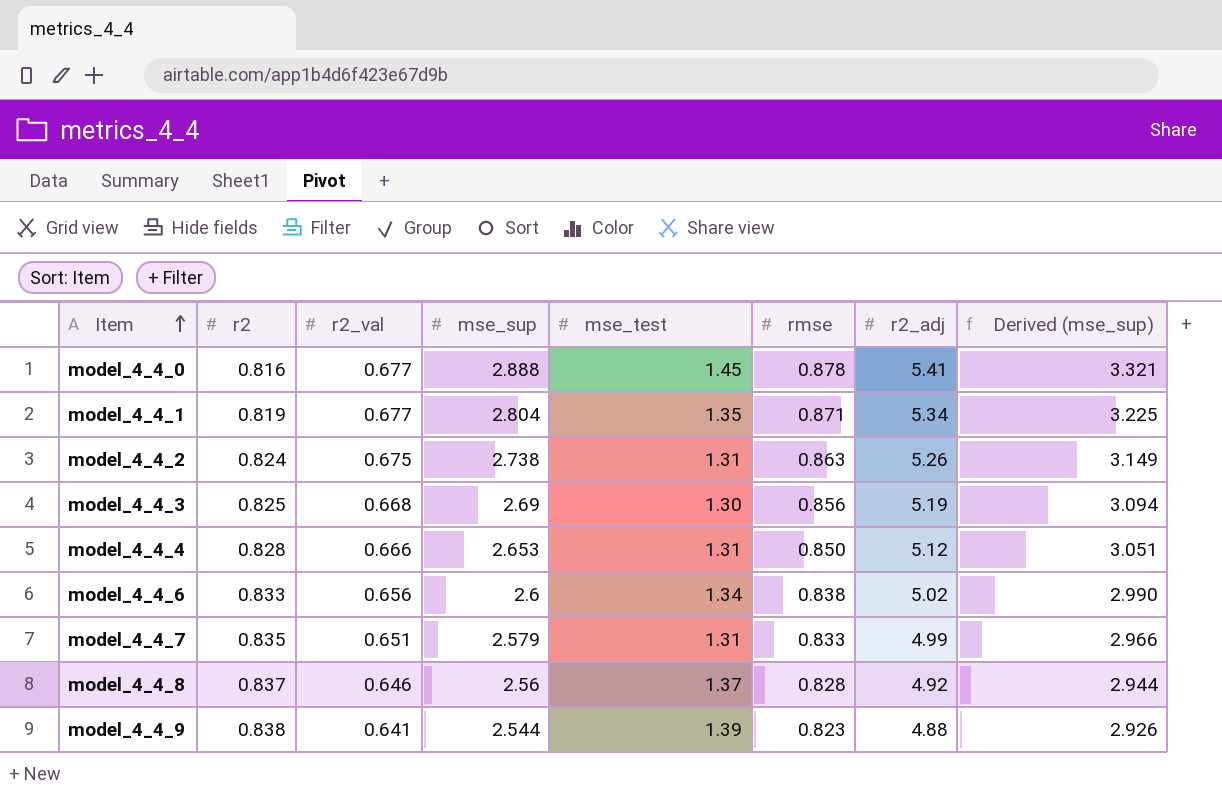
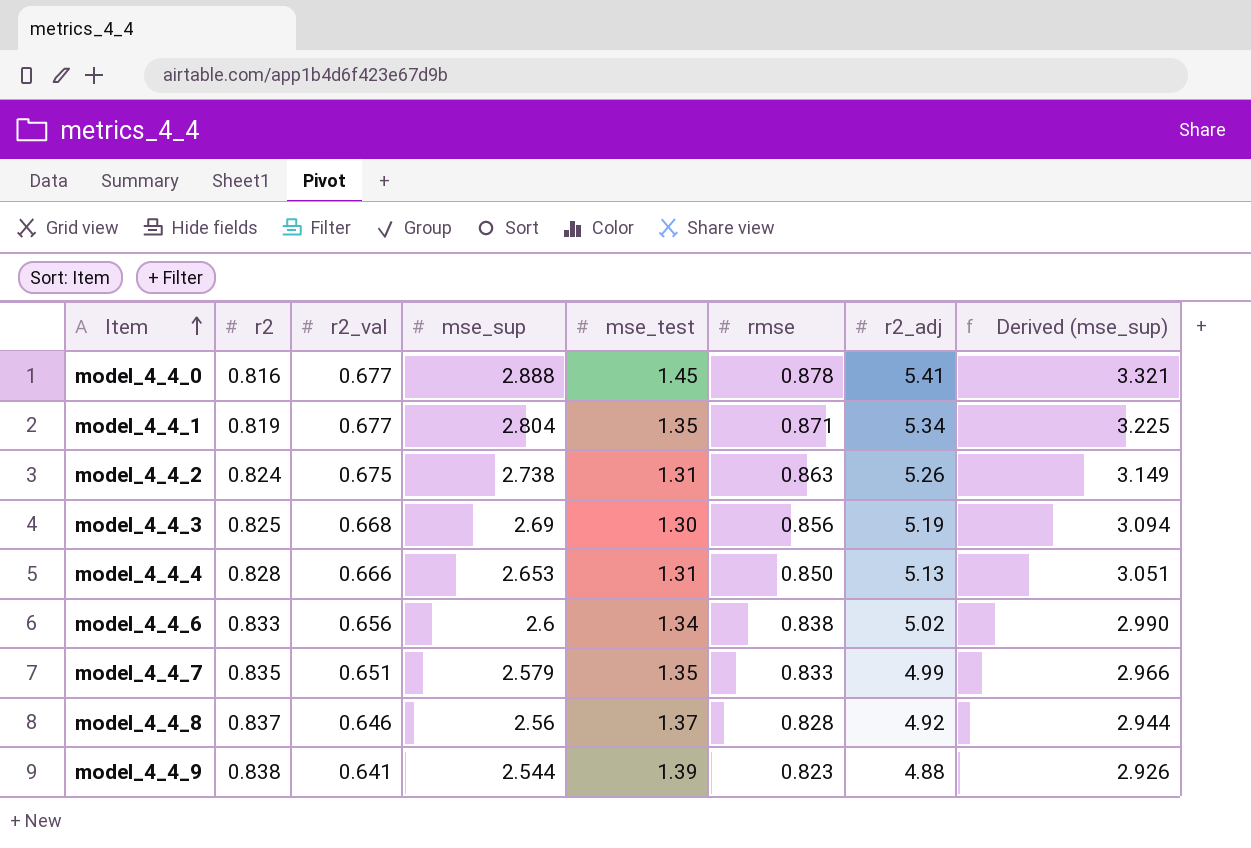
model_4_4_4 | r2_adj: 5.12 -> 5.13
model_4_4_7 | mse_test: 1.31 -> 1.35

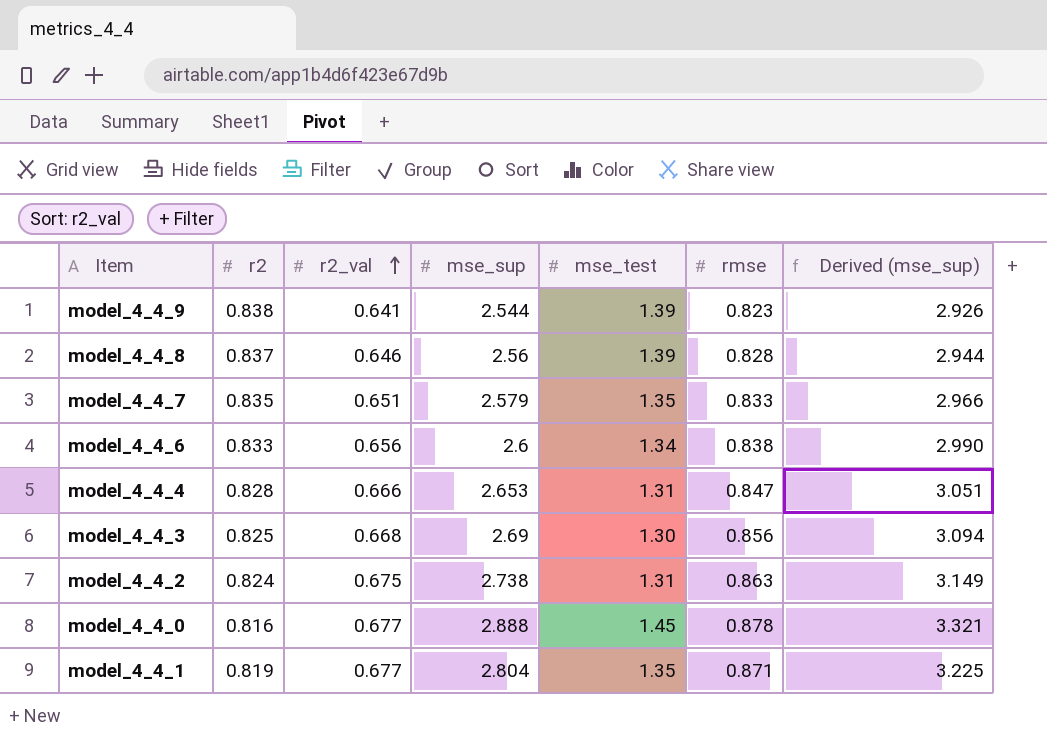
row order: Item ascending -> r2_val ascending
column r2_adj | position: 7 -> none
model_4_4_8 | mse_test: 1.37 -> 1.39
model_4_4_4 | rmse: 0.850 -> 0.847

